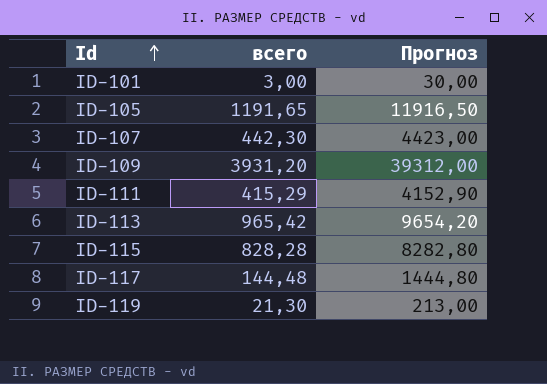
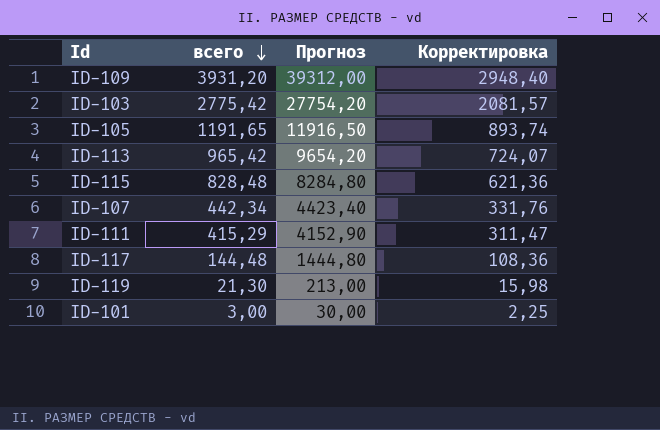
row order: Id ascending -> всего descending
column Корректировка | formula: none -> [всего] * 0,75
row ID-103: none -> 2775,42 | 27754,20 | 2081,57
ID-115 | всего: 828,28 -> 828,48
ID-115 | Прогноз: 8282,80 -> 8284,80
ID-107 | всего: 442,30 -> 442,34
ID-107 | Прогноз: 4423,00 -> 4423,40

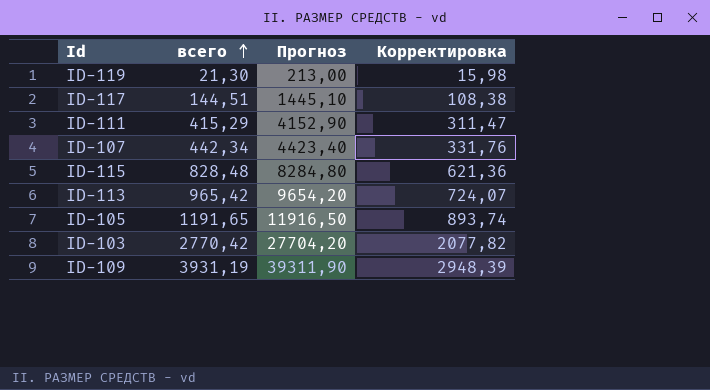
row order: всего descending -> всего ascending
row ID-101: 3,00 | 30,00 | 2,25 -> none
ID-117 | всего: 144,48 -> 144,51
ID-117 | Прогноз: 1444,80 -> 1445,10
ID-117 | Корректировка: 108,36 -> 108,38
ID-103 | всего: 2775,42 -> 2770,42
ID-103 | Прогноз: 27754,20 -> 27704,20
ID-103 | Корректировка: 2081,57 -> 2077,82
ID-109 | всего: 3931,20 -> 3931,19
ID-109 | Прогноз: 39312,00 -> 39311,90
ID-109 | Корректировка: 2948,40 -> 2948,39

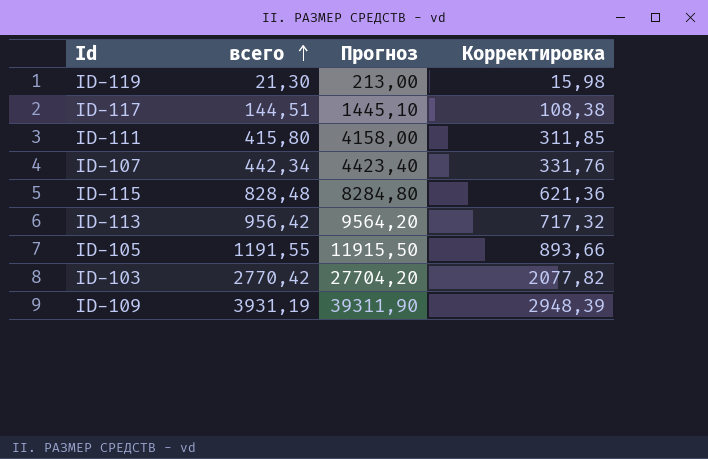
ID-111 | всего: 415,29 -> 415,80
ID-111 | Прогноз: 4152,90 -> 4158,00
ID-111 | Корректировка: 311,47 -> 311,85
ID-113 | всего: 965,42 -> 956,42
ID-113 | Прогноз: 9654,20 -> 9564,20
ID-113 | Корректировка: 724,07 -> 717,32
ID-105 | всего: 1191,65 -> 1191,55
ID-105 | Прогноз: 11916,50 -> 11915,50
ID-105 | Корректировка: 893,74 -> 893,66

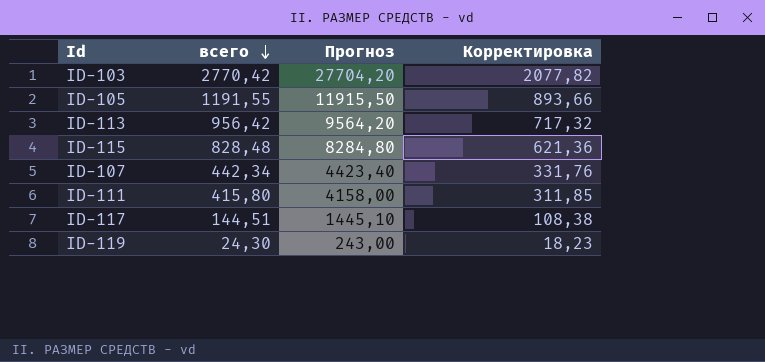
row order: всего ascending -> всего descending
row ID-109: 3931,19 | 39311,90 | 2948,39 -> none
ID-119 | всего: 21,30 -> 24,30
ID-119 | Прогноз: 213,00 -> 243,00
ID-119 | Корректировка: 15,98 -> 18,23

